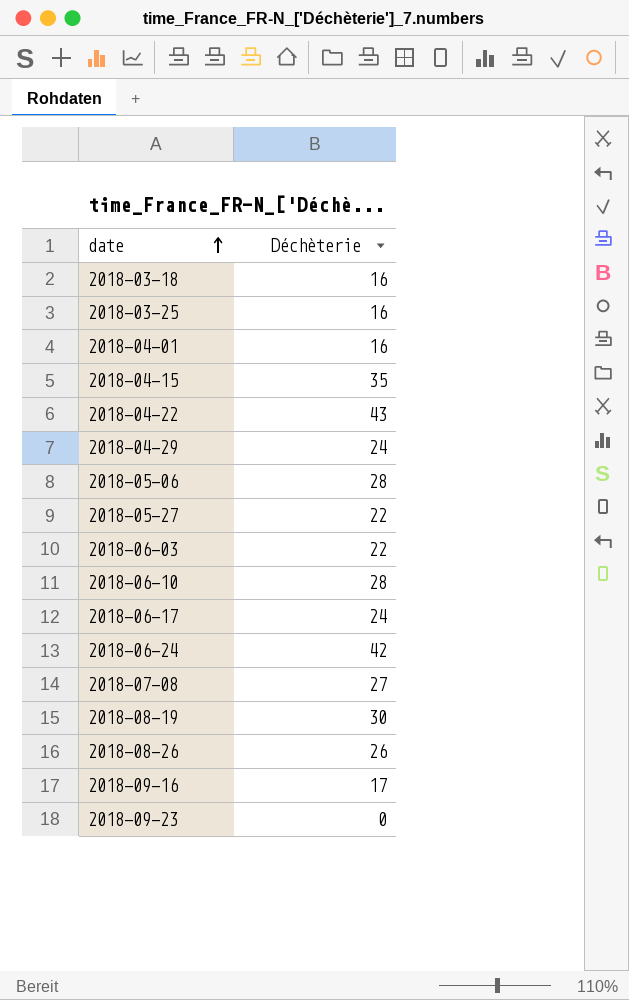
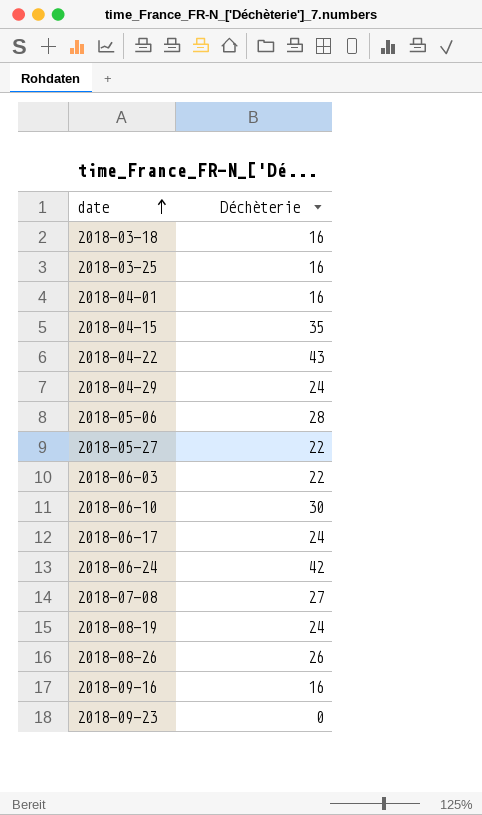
2018-06-10 | Déchèterie: 28 -> 30
2018-08-19 | Déchèterie: 30 -> 24
2018-09-16 | Déchèterie: 17 -> 16

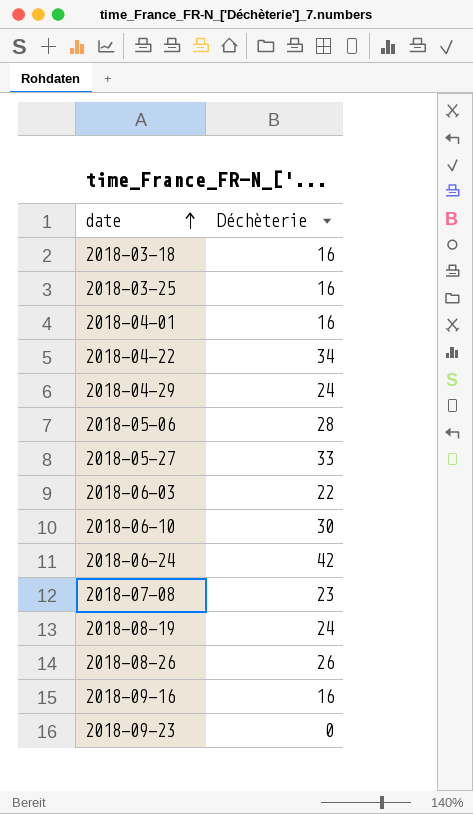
row 2018-04-15: 35 -> none
row 2018-06-17: 24 -> none
2018-04-22 | Déchèterie: 43 -> 34
2018-05-27 | Déchèterie: 22 -> 33
2018-07-08 | Déchèterie: 27 -> 23

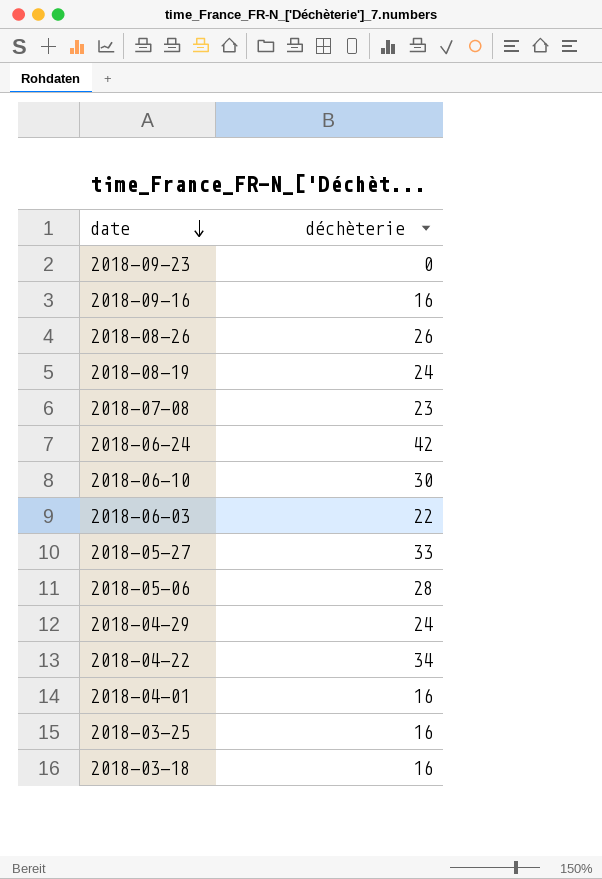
row order: date ascending -> date descending
column name: Déchèterie -> déchèterie

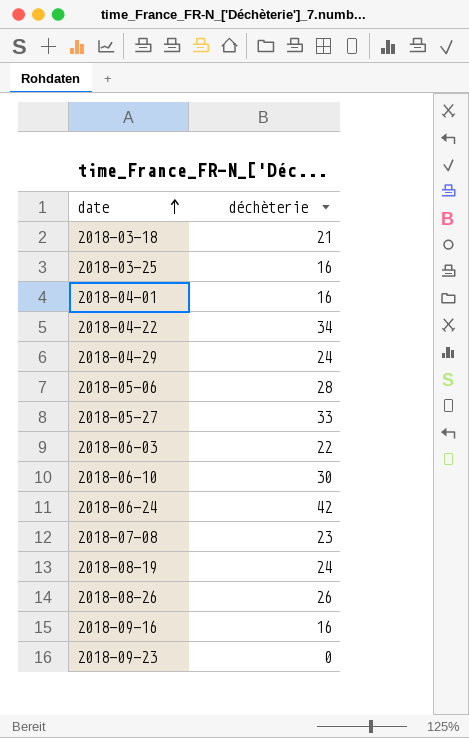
row order: date descending -> date ascending
2018-03-18 | déchèterie: 16 -> 21

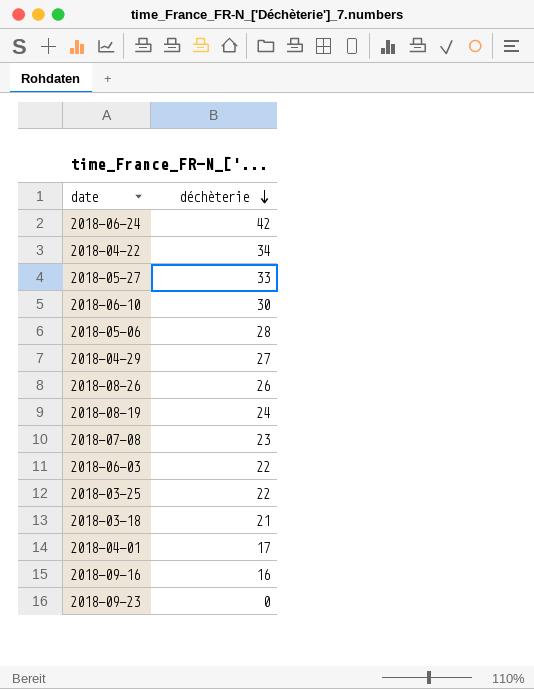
row order: date ascending -> déchèterie descending
2018-04-29 | déchèterie: 24 -> 27
2018-03-25 | déchèterie: 16 -> 22
2018-04-01 | déchèterie: 16 -> 17

